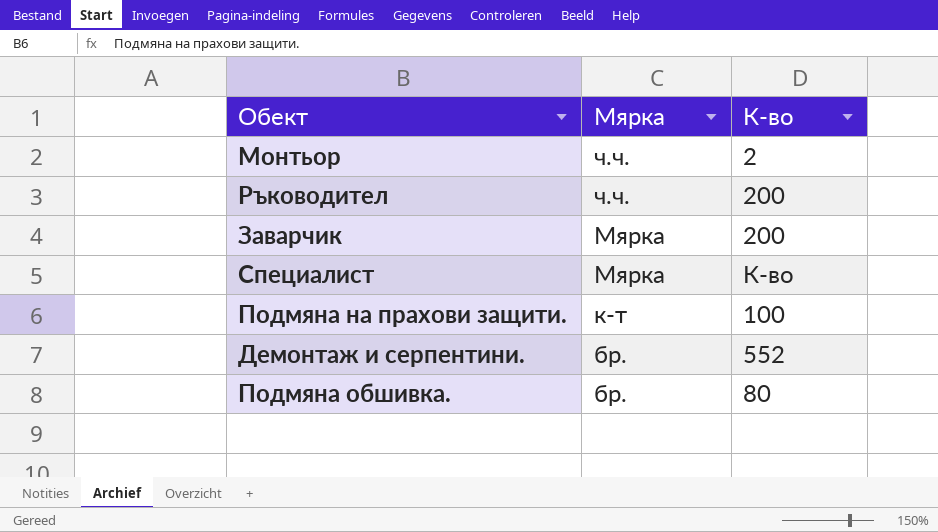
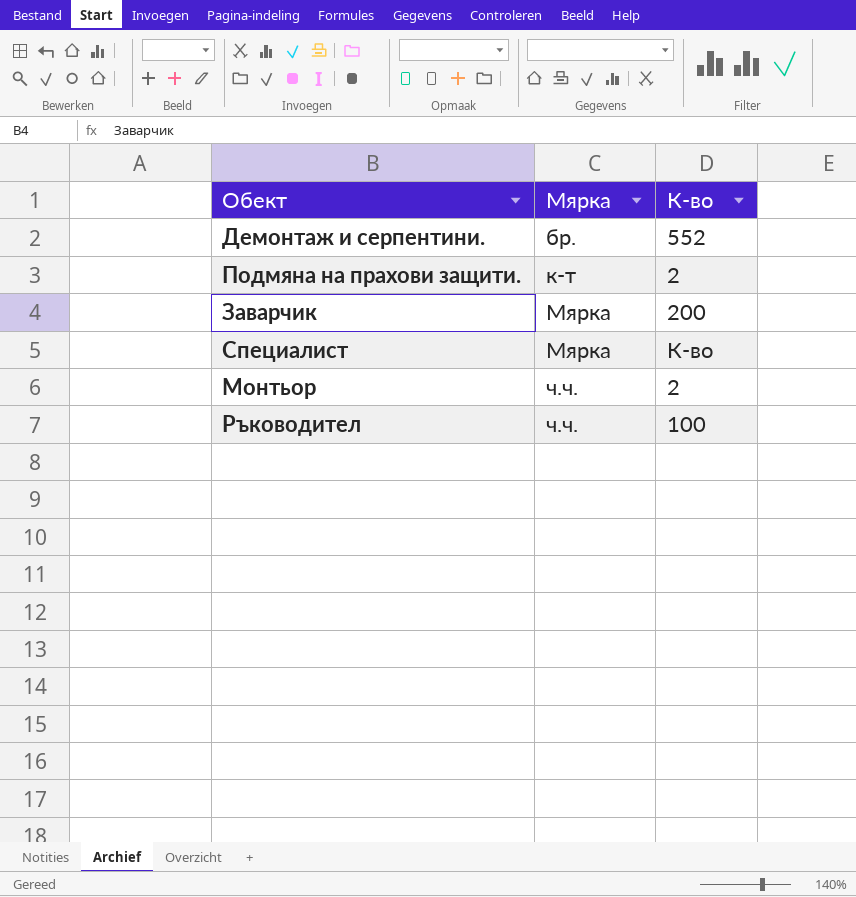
row order: Мярка descending -> Мярка ascending
row Подмяна обшивка.: бр. | 80 -> none
Подмяна на прахови защити. | К-во: 100 -> 2
Ръководител | К-во: 200 -> 100

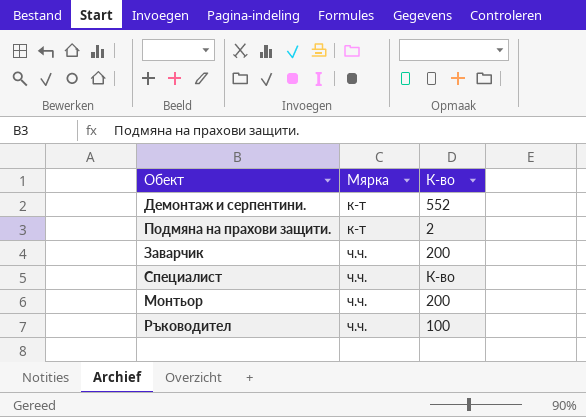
Демонтаж и серпентини. | Мярка: бр. -> к-т
Заварчик | Мярка: Мярка -> ч.ч.
Специалист | Мярка: Мярка -> ч.ч.
Монтьор | К-во: 2 -> 200

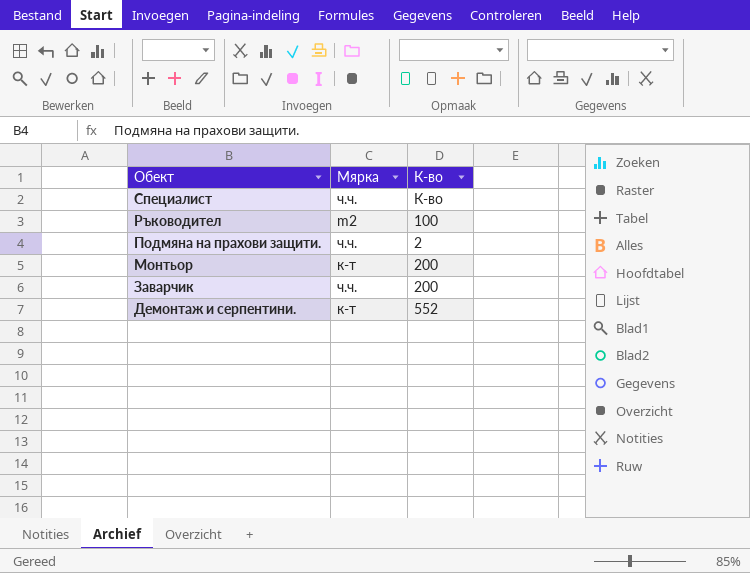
row order: Мярка ascending -> Обект descending
Ръководител | Мярка: ч.ч. -> m2
Подмяна на прахови защити. | Мярка: к-т -> ч.ч.
Монтьор | Мярка: ч.ч. -> к-т

